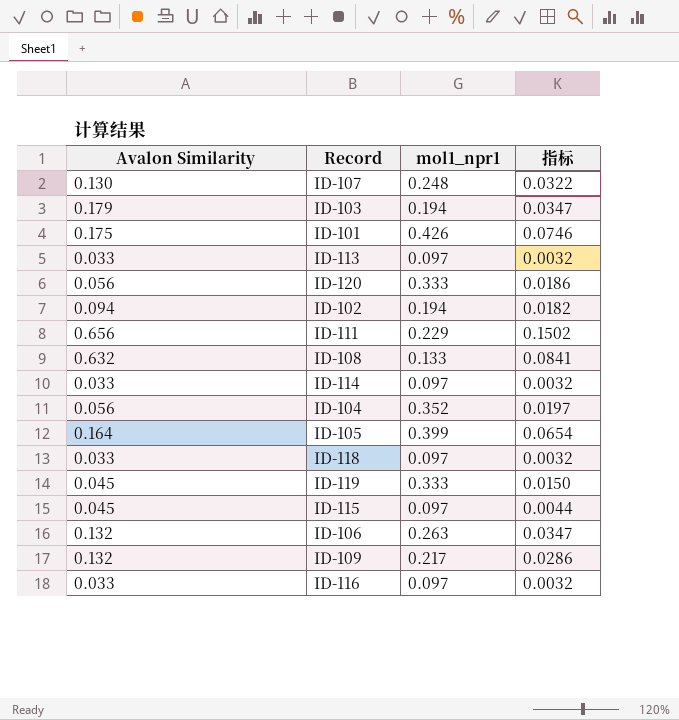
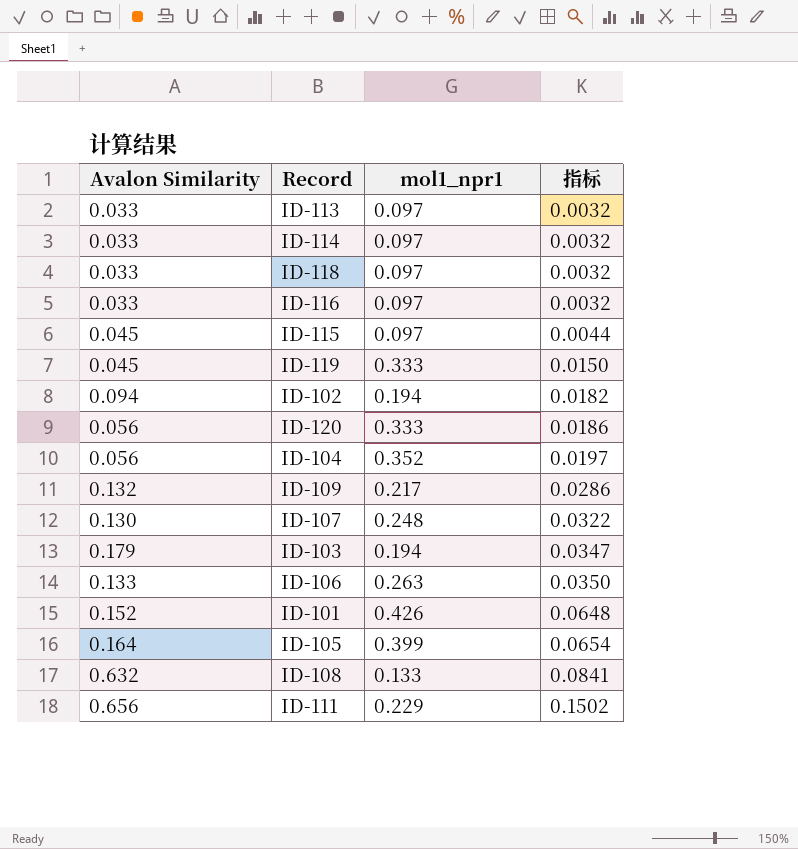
row order: none -> 指标 ascending
ID-106 | Avalon Similarity: 0.132 -> 0.133
ID-106 | 指标: 0.0347 -> 0.0350
ID-101 | Avalon Similarity: 0.175 -> 0.152
ID-101 | 指标: 0.0746 -> 0.0648

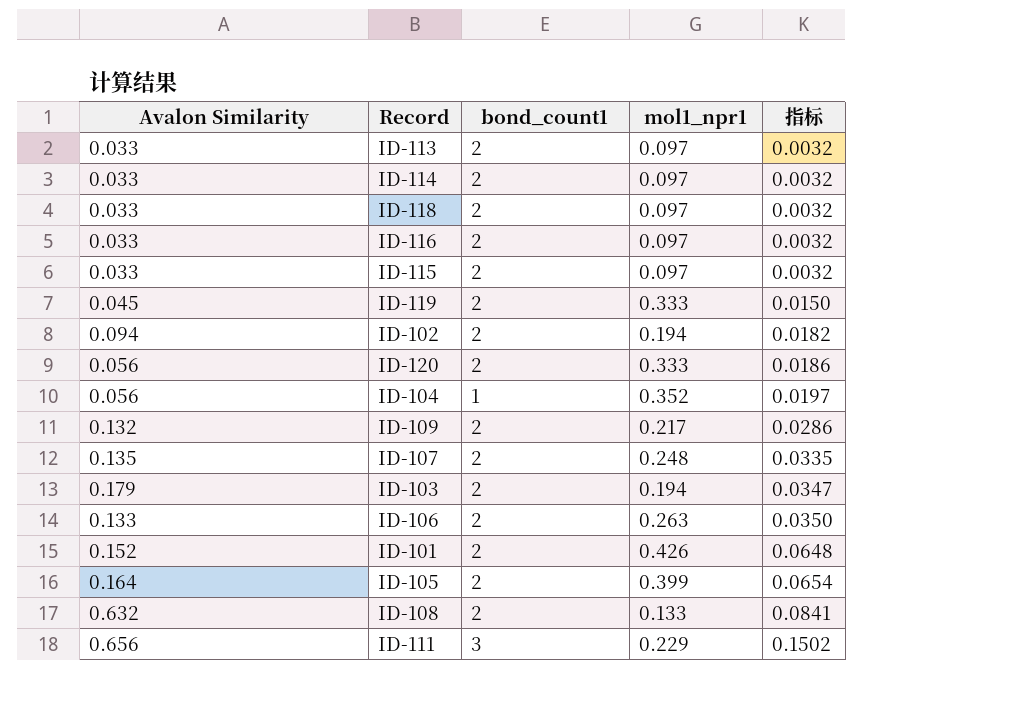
column bond_count1 | position: none -> 3
ID-115 | Avalon Similarity: 0.045 -> 0.033
ID-115 | 指标: 0.0044 -> 0.0032
ID-107 | Avalon Similarity: 0.130 -> 0.135
ID-107 | 指标: 0.0322 -> 0.0335

